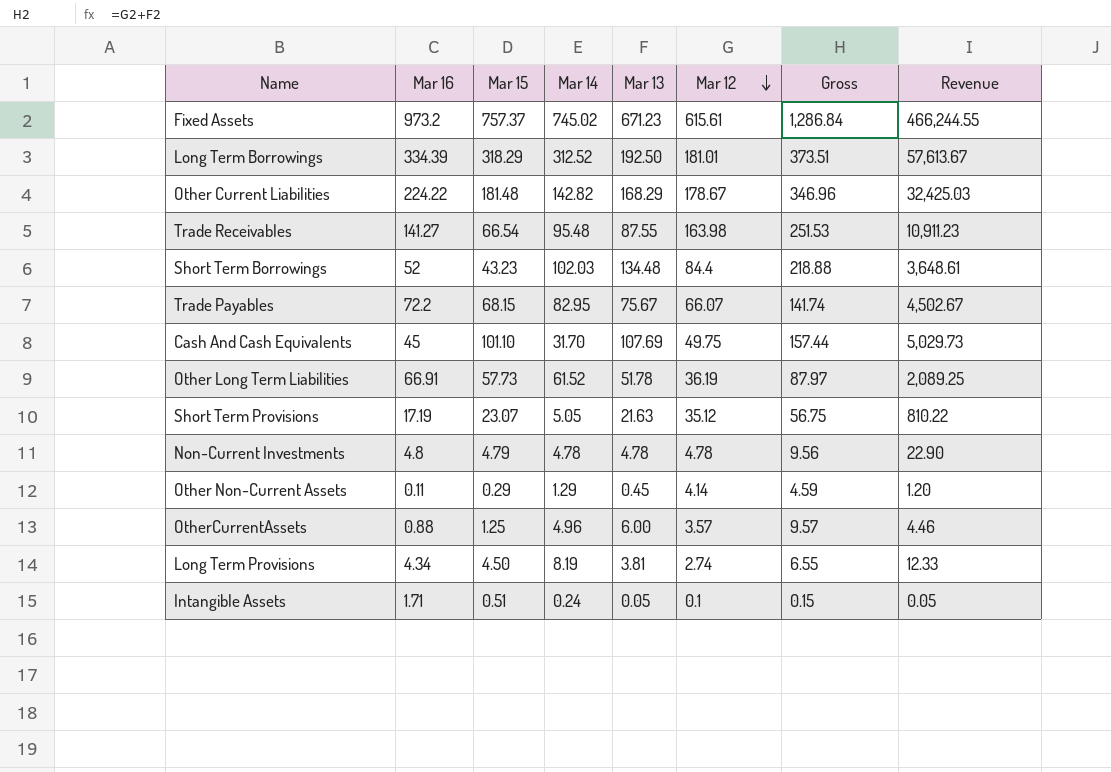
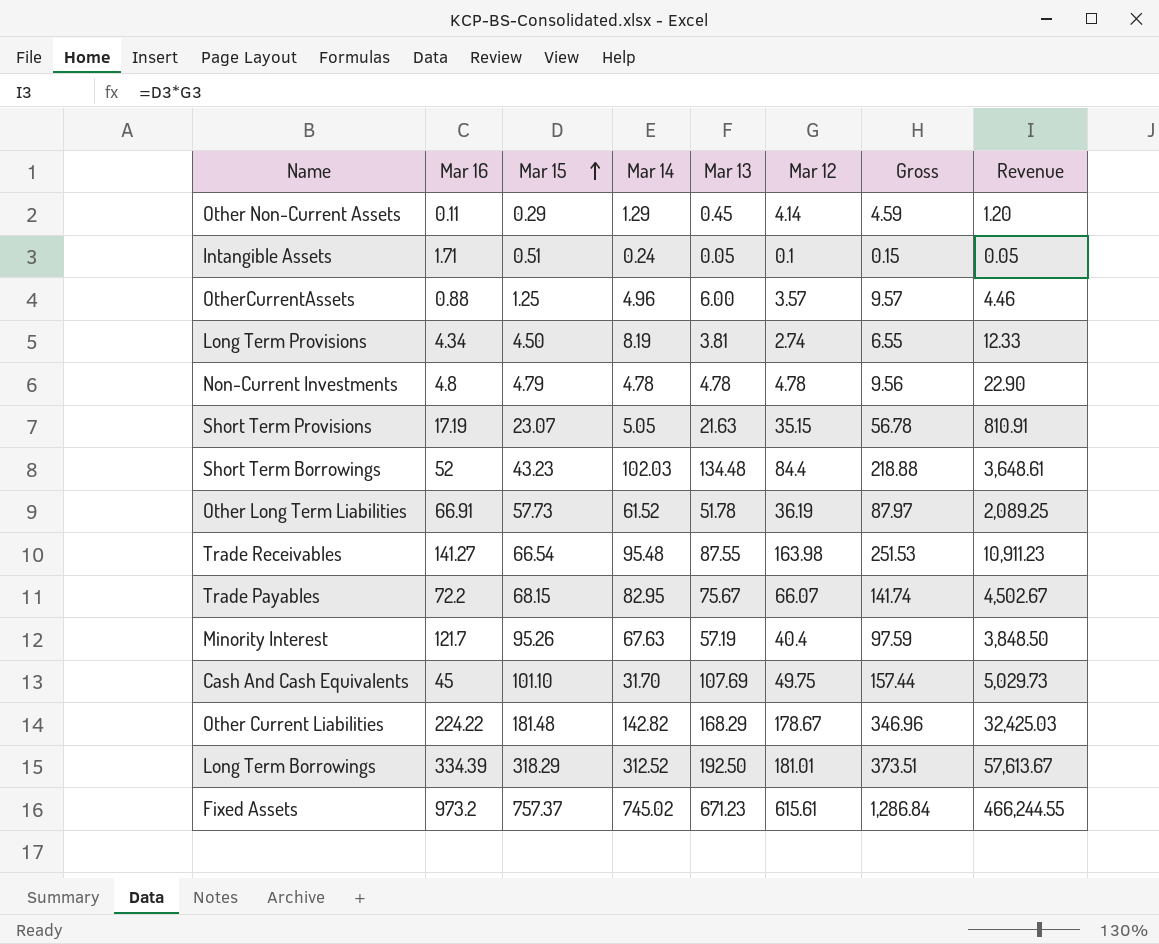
row order: Mar 12 descending -> Mar 15 ascending
Short Term Provisions | Mar 12: 35.12 -> 35.15
Short Term Provisions | Gross: 56.75 -> 56.78
Short Term Provisions | Revenue: 810.22 -> 810.91
row Minority Interest: none -> 121.7 | 95.26 | 67.63 | 57.19 | 40.4 | 97.59 | 3,848.50

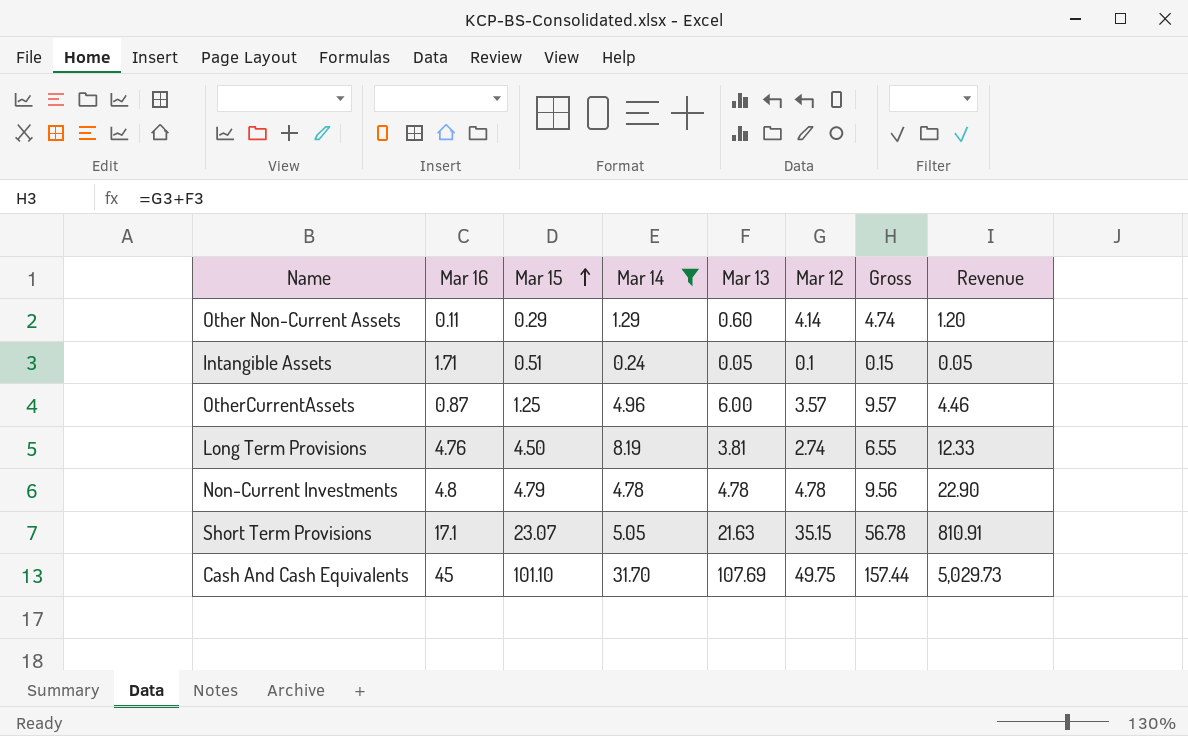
filter: none -> Mar 14 <= 31.70
Other Non-Current Assets | Mar 13: 0.45 -> 0.60
Other Non-Current Assets | Gross: 4.59 -> 4.74
OtherCurrentAssets | Mar 16: 0.88 -> 0.87
Long Term Provisions | Mar 16: 4.34 -> 4.76
Short Term Provisions | Mar 16: 17.19 -> 17.1

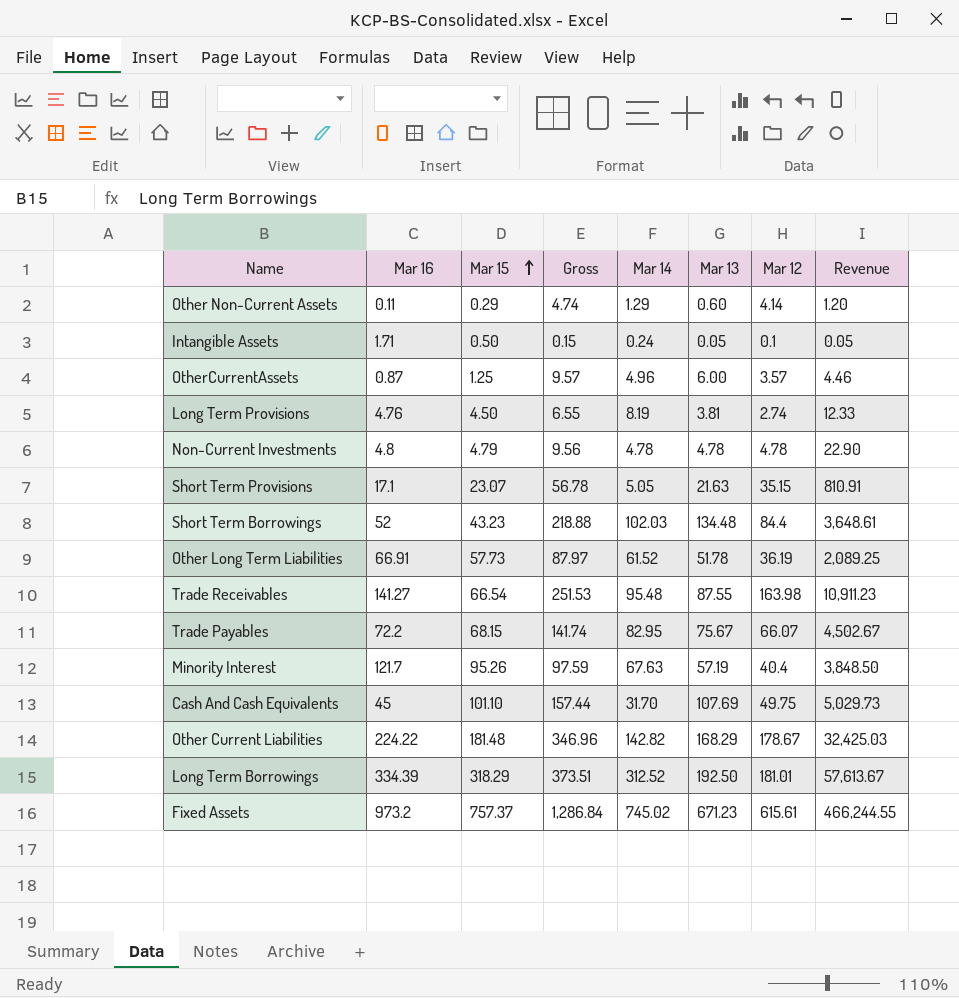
filter: Mar 14 <= 31.70 -> none
column Gross | position: 7 -> 4
Intangible Assets | Mar 15: 0.51 -> 0.50

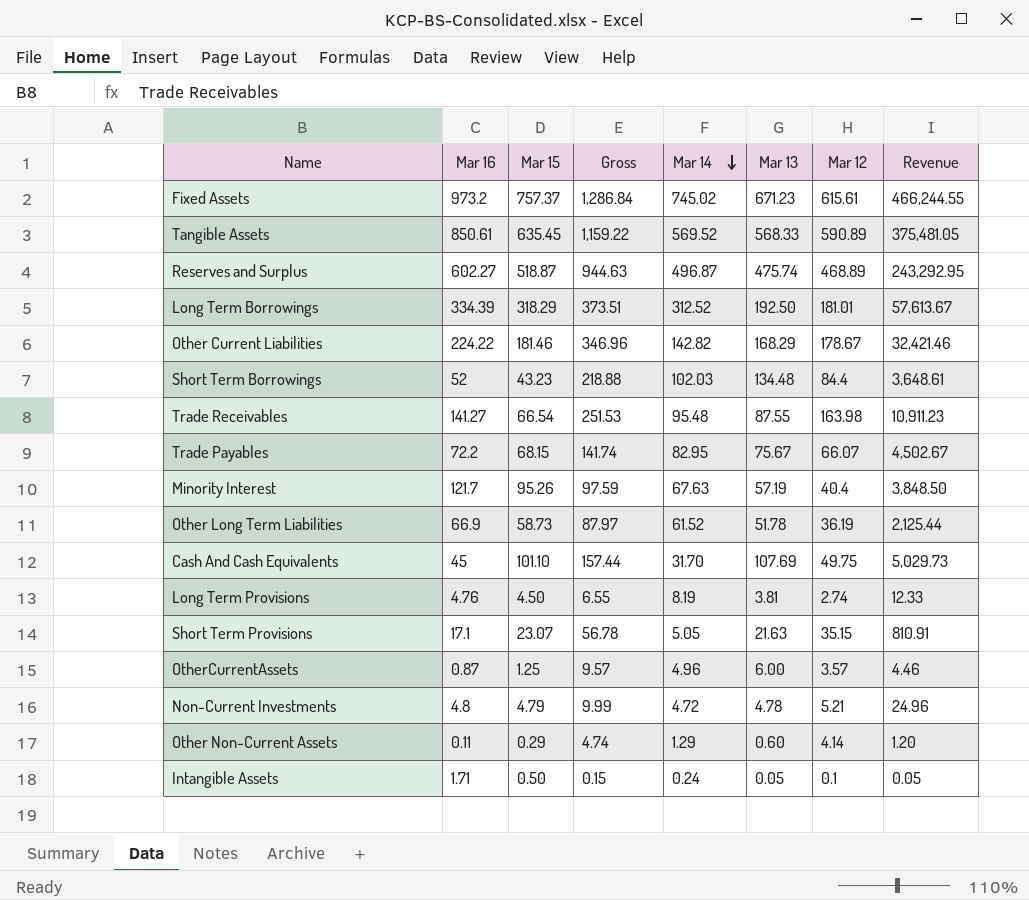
row order: Mar 15 ascending -> Mar 14 descending
row Tangible Assets: none -> 850.61 | 635.45 | 1,159.22 | 569.52 | 568.33 | 590.89 | 375,481.05
row Reserves and Surplus: none -> 602.27 | 518.87 | 944.63 | 496.87 | 475.74 | 468.89 | 243,292.95
Other Current Liabilities | Mar 15: 181.48 -> 181.46
Other Current Liabilities | Revenue: 32,425.03 -> 32,421.46
Other Long Term Liabilities | Mar 16: 66.91 -> 66.9
Other Long Term Liabilities | Mar 15: 57.73 -> 58.73
Other Long Term Liabilities | Revenue: 2,089.25 -> 2,125.44
Non-Current Investments | Gross: 9.56 -> 9.99
Non-Current Investments | Mar 14: 4.78 -> 4.72
Non-Current Investments | Mar 12: 4.78 -> 5.21
Non-Current Investments | Revenue: 22.90 -> 24.96

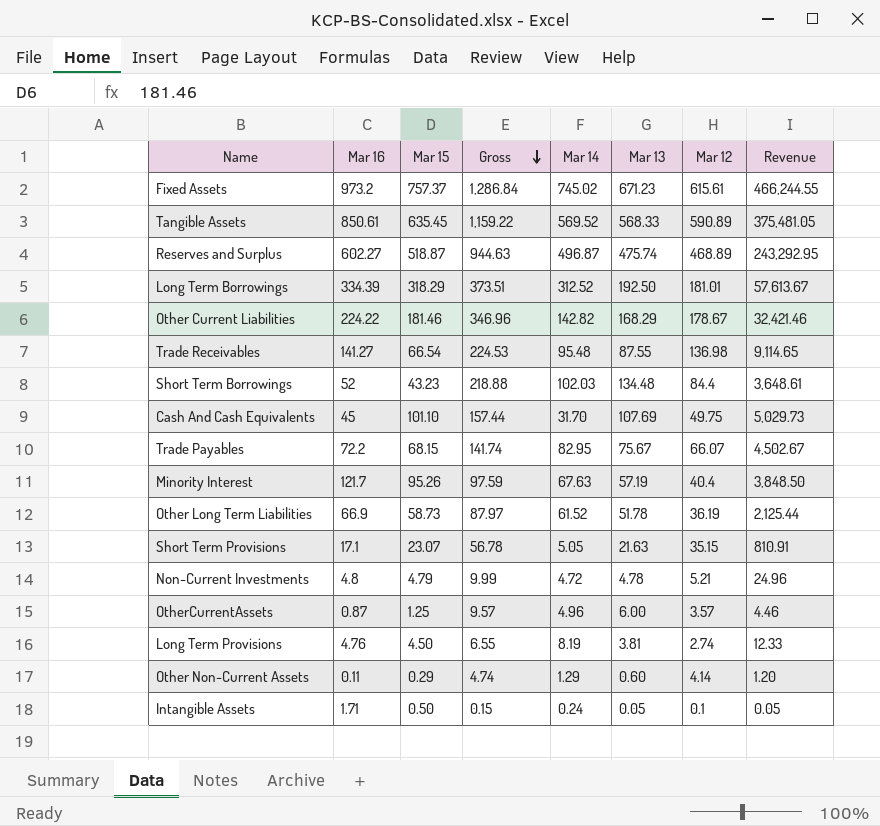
row order: Mar 14 descending -> Gross descending
Trade Receivables | Gross: 251.53 -> 224.53
Trade Receivables | Mar 12: 163.98 -> 136.98
Trade Receivables | Revenue: 10,911.23 -> 9,114.65

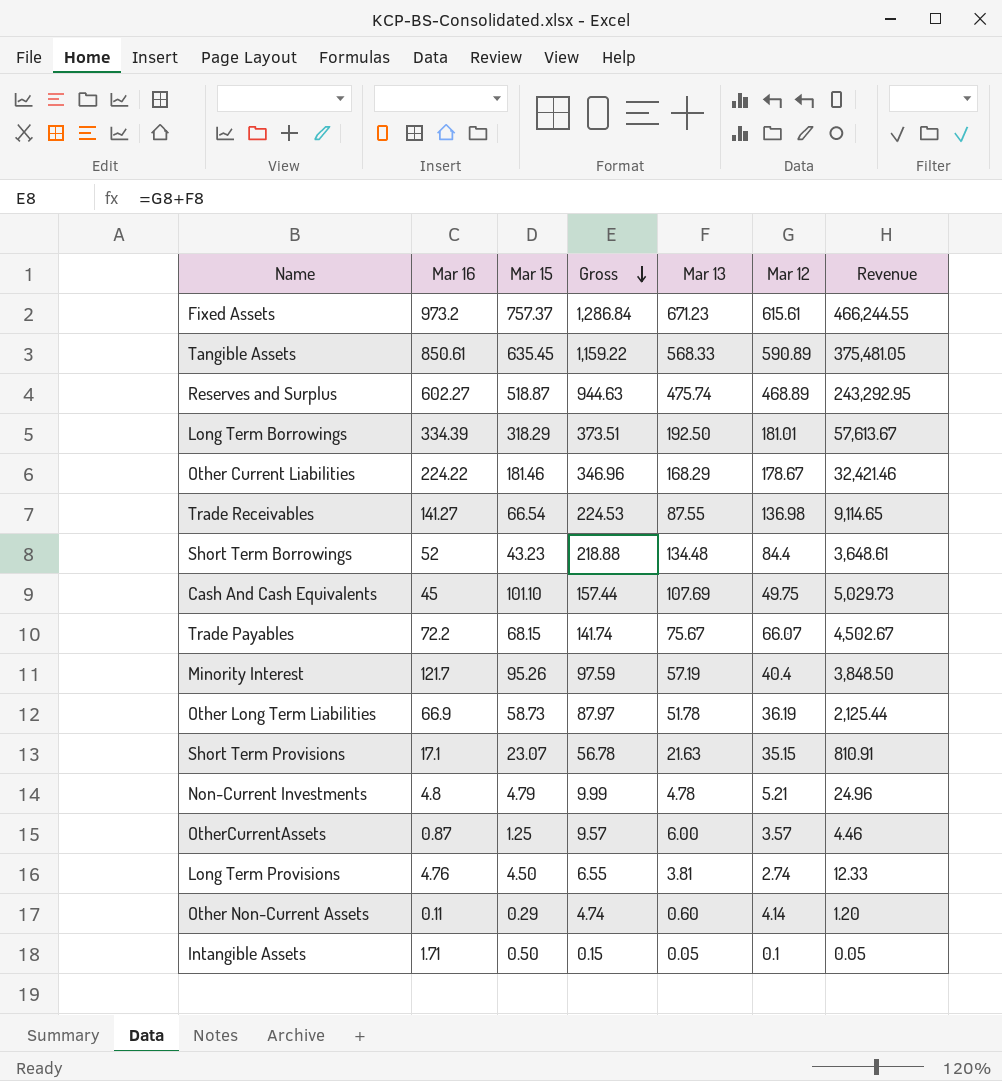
column Mar 14 | position: 5 -> none

